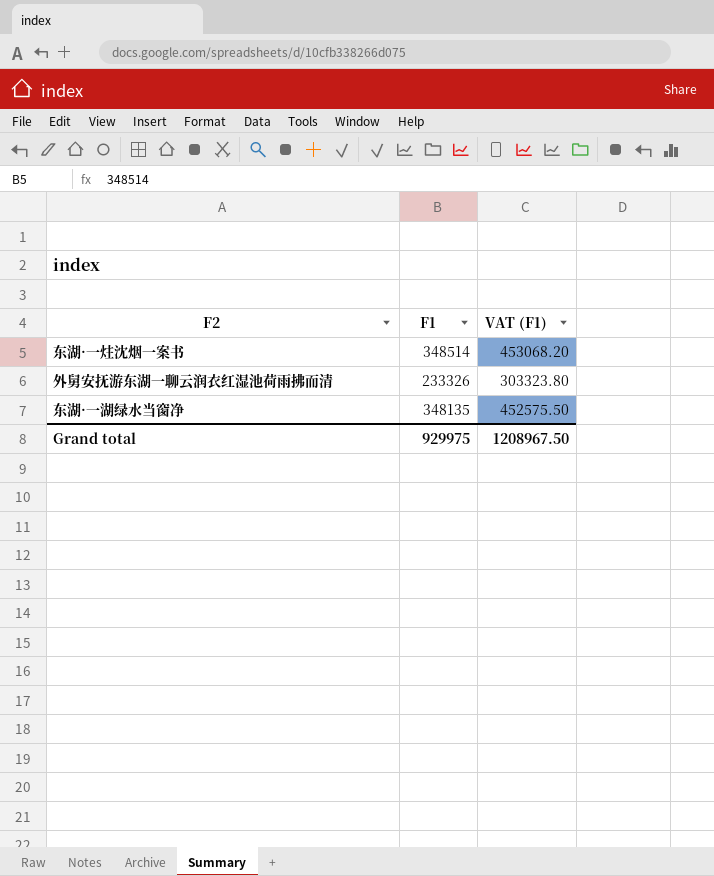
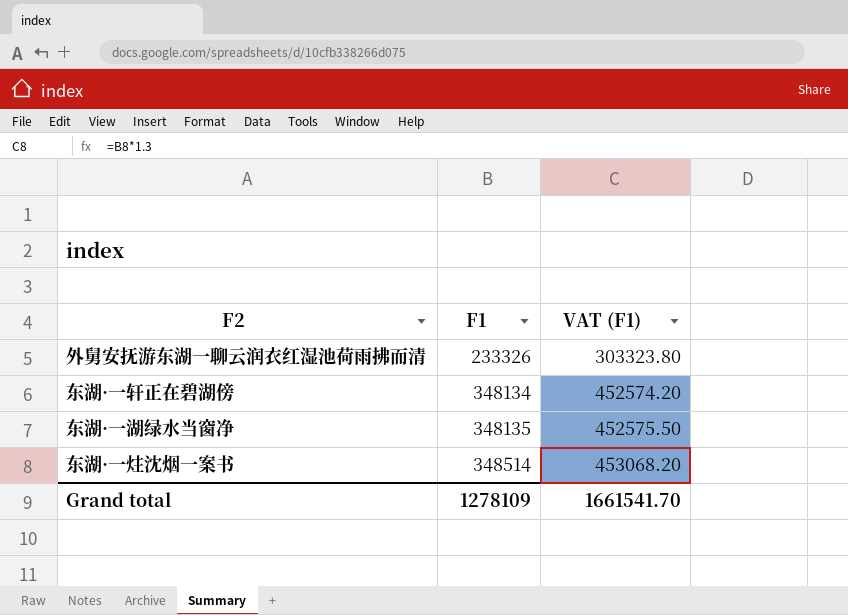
row order: none -> F1 ascending
row 东湖·一轩正在碧湖傍: none -> 348134 | 452574.20
Grand total | F1: 929975 -> 1278109
Grand total | VAT (F1): 1208967.50 -> 1661541.70

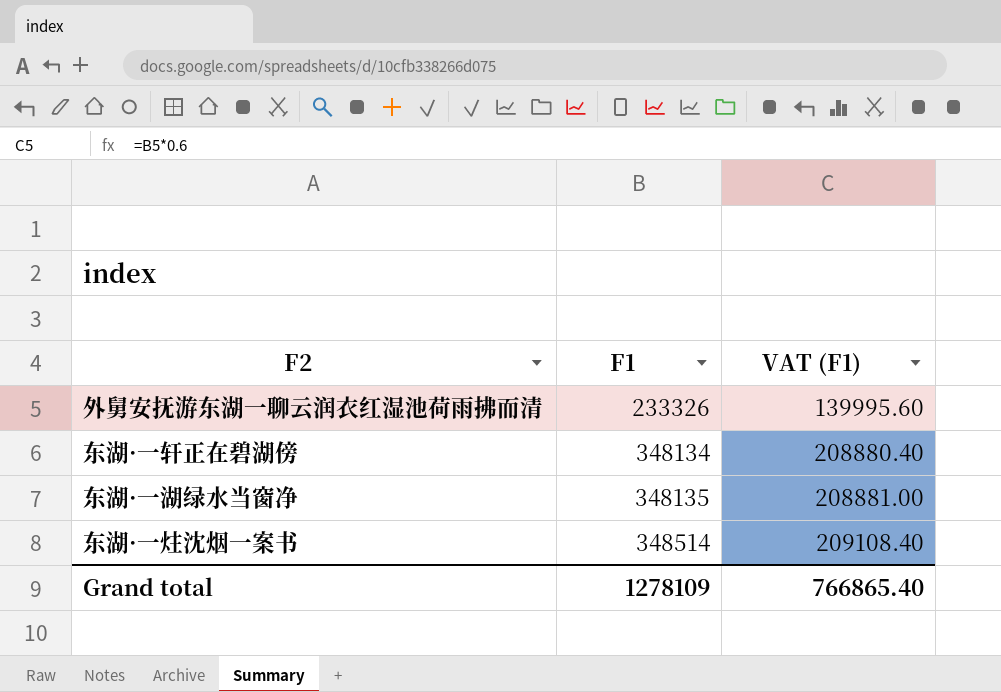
column VAT (F1) | formula: [F1] * 1.3 -> [F1] * 0.6
Grand total | VAT (F1): 1661541.70 -> 766865.40

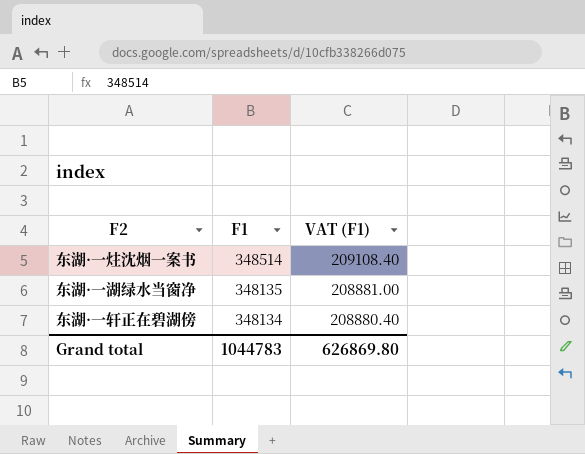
row order: F1 ascending -> F1 descending
row 外舅安抚游东湖一聊云润衣红湿池荷雨拂而清: 233326 | 139995.60 -> none
Grand total | F1: 1278109 -> 1044783
Grand total | VAT (F1): 766865.40 -> 626869.80

